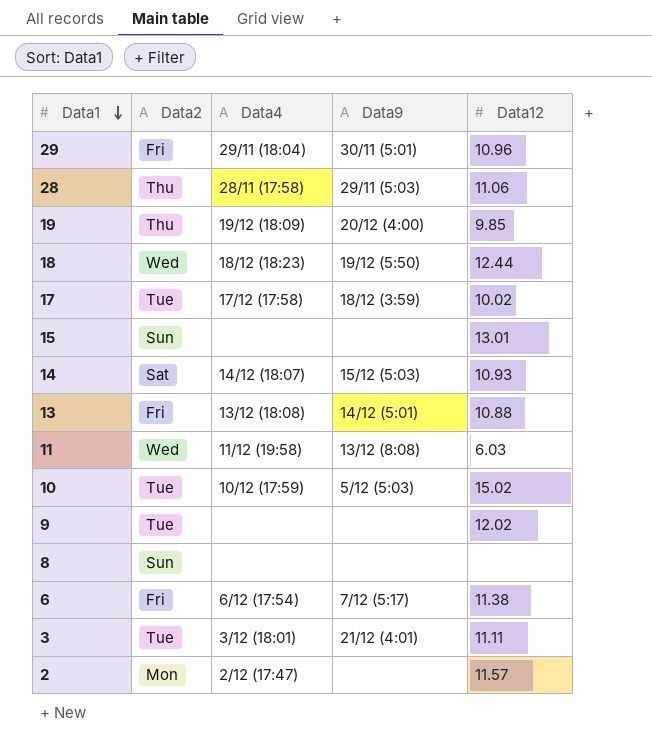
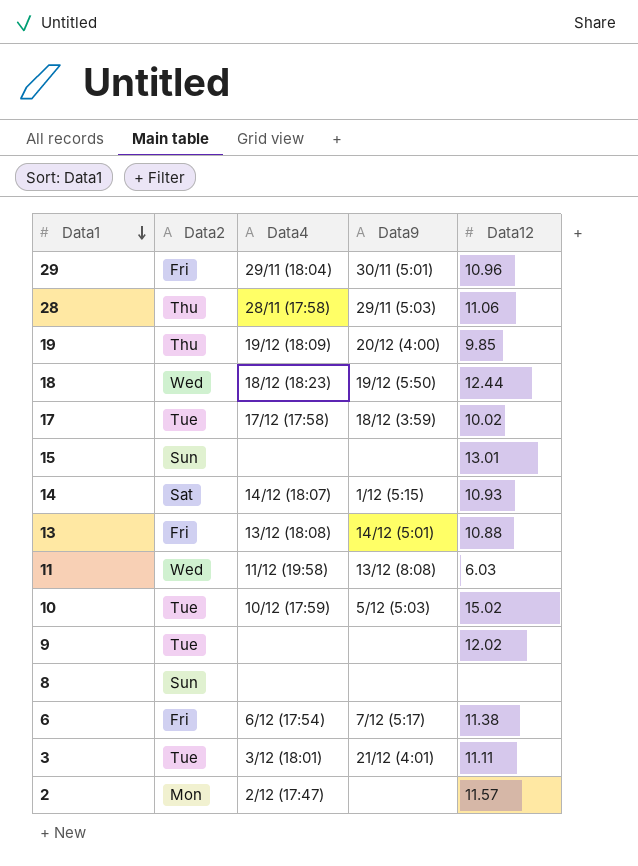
14 | Data9: 15/12 (5:03) -> 1/12 (5:15)

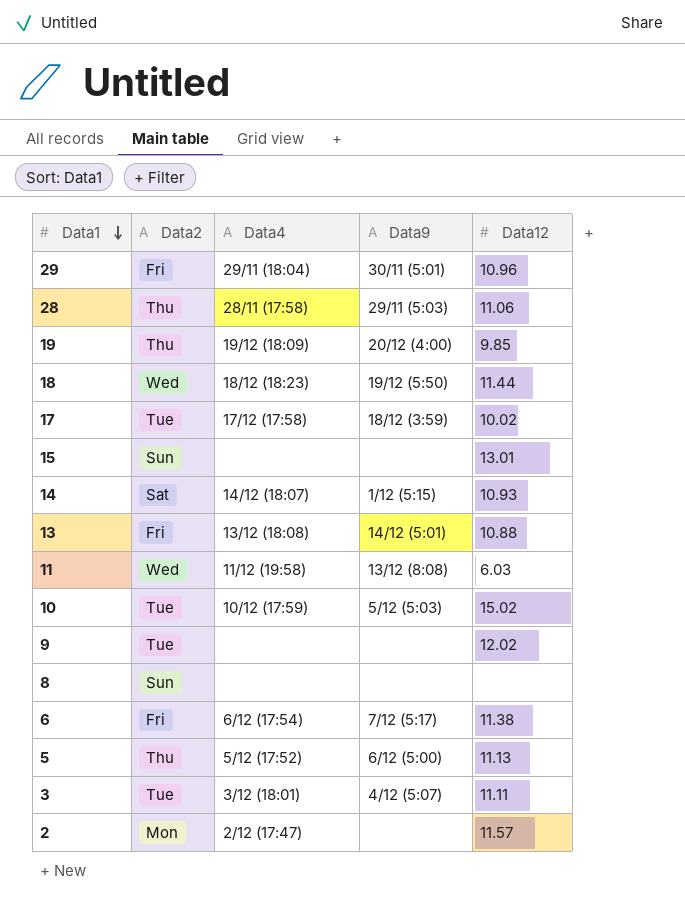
18 | Data12: 12.44 -> 11.44
row 5: none -> Thu | 5/12 (17:52) | 6/12 (5:00) | 11.13
3 | Data9: 21/12 (4:01) -> 4/12 (5:07)

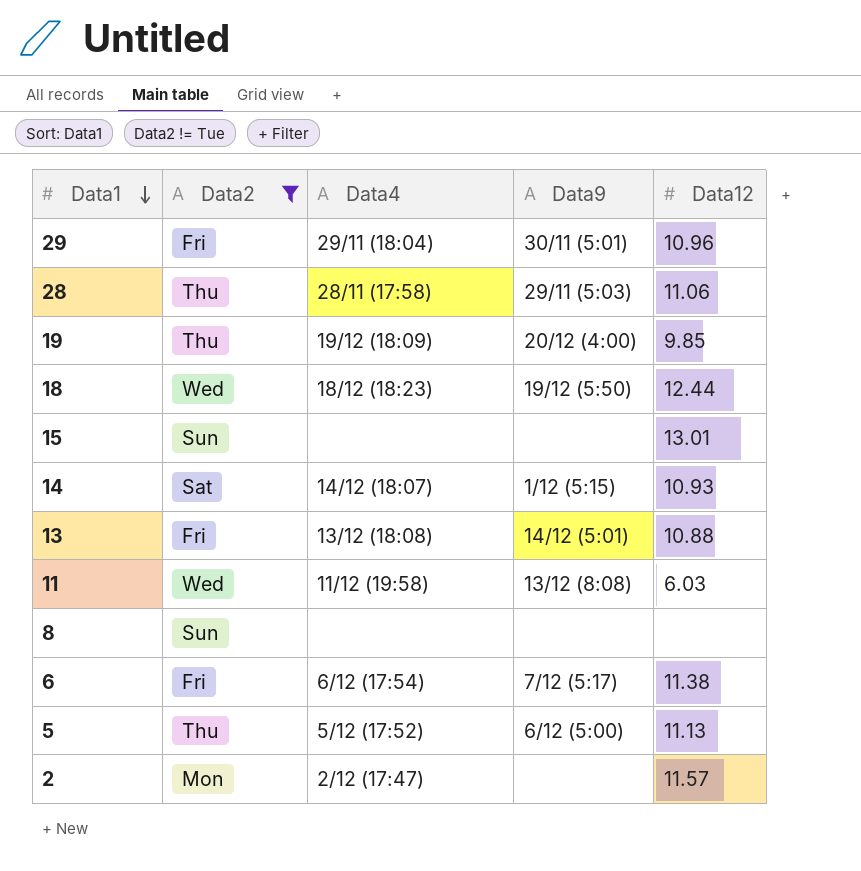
filter: none -> Data2 != Tue
18 | Data12: 11.44 -> 12.44

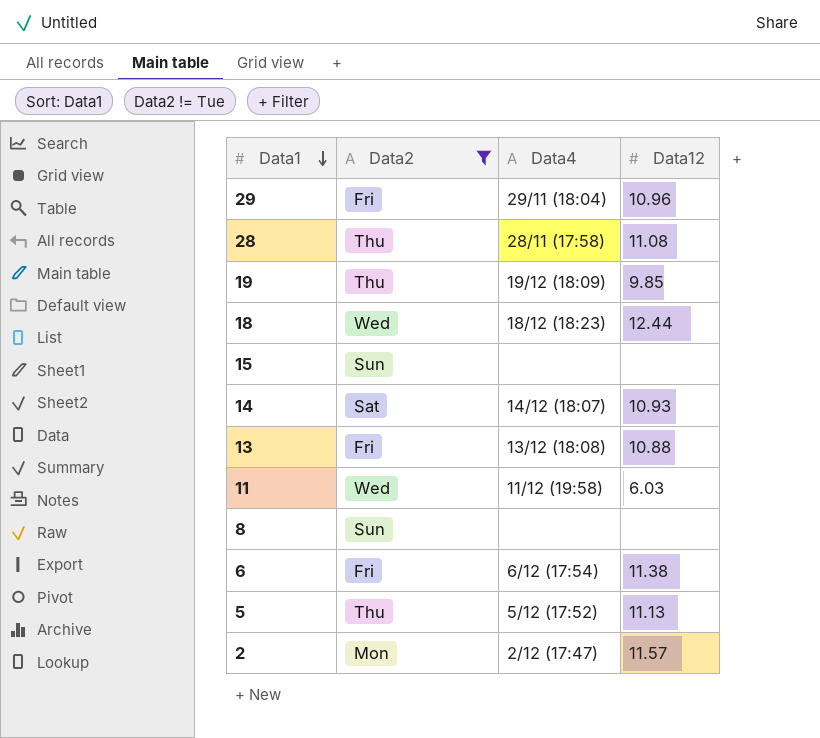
column Data9 | position: 4 -> none
28 | Data12: 11.06 -> 11.08
15 | Data12: 13.01 -> none

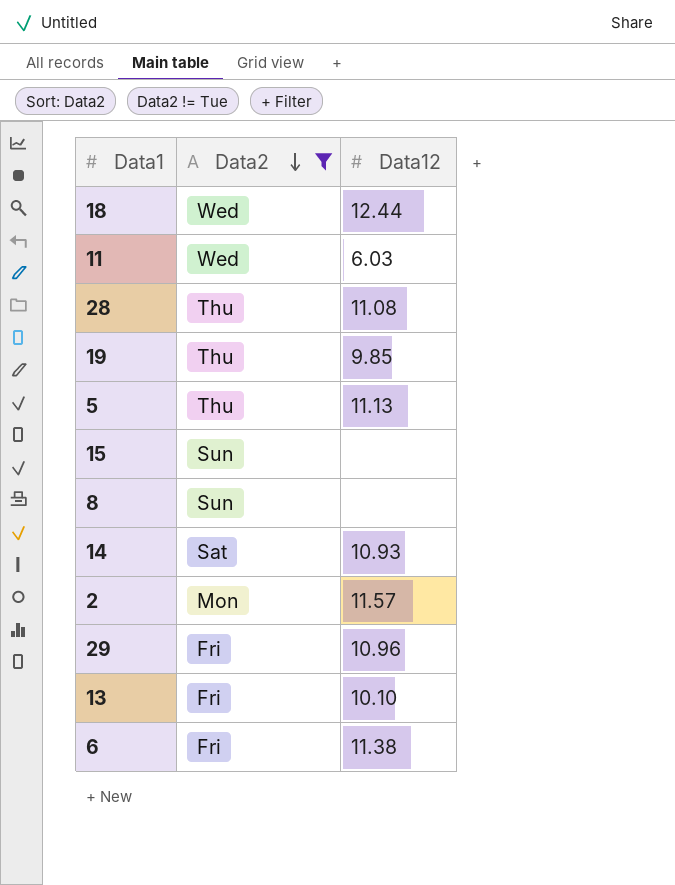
row order: Data1 descending -> Data2 descending
column Data4 | position: 3 -> none
13 | Data12: 10.88 -> 10.10

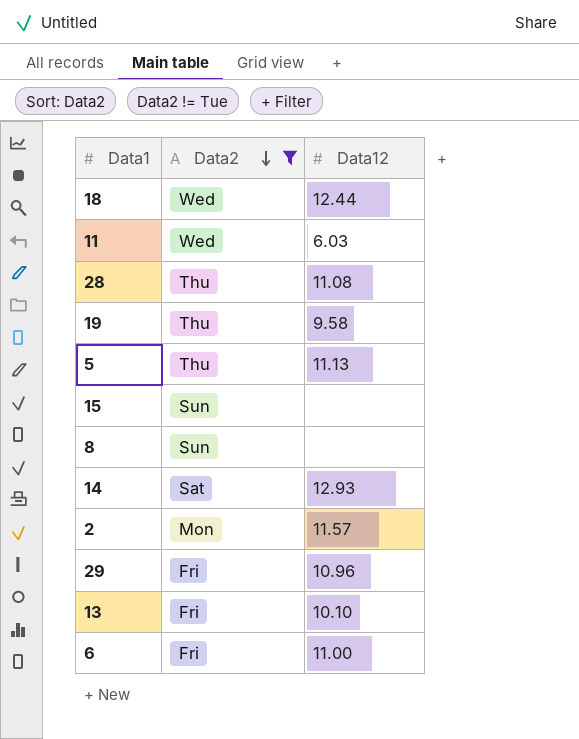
19 | Data12: 9.85 -> 9.58
14 | Data12: 10.93 -> 12.93
6 | Data12: 11.38 -> 11.00

